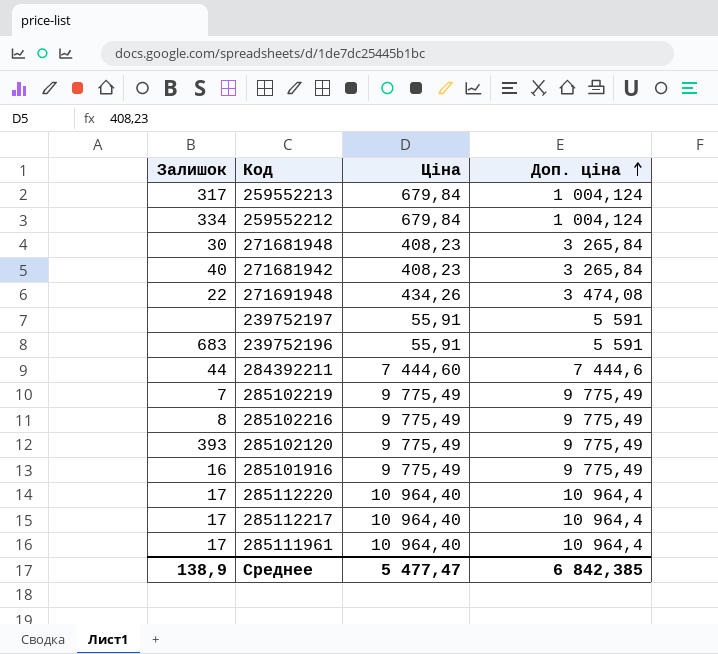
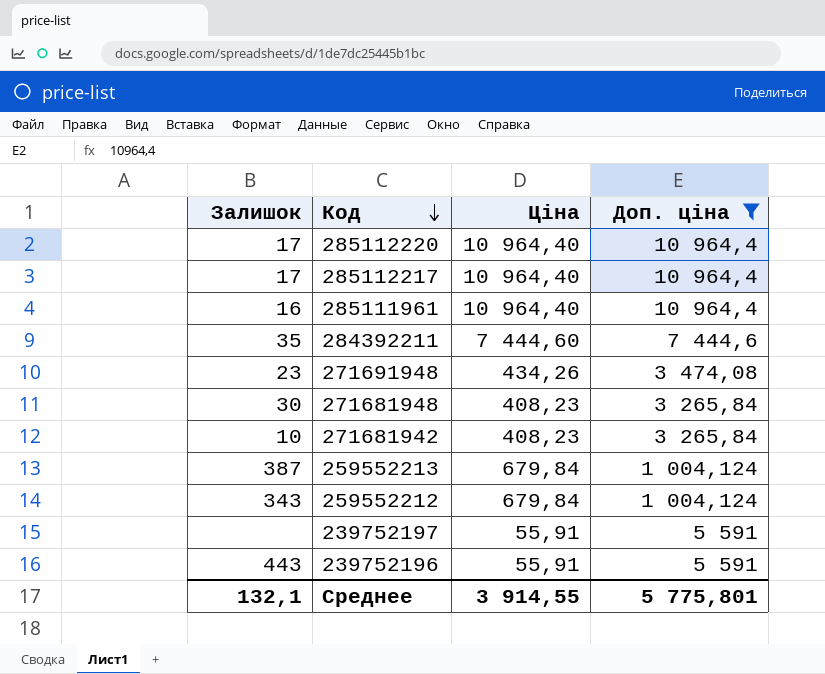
filter: none -> Доп. ціна != 9 775,49
row order: Доп. ціна ascending -> Код descending
285111961 | Залишок: 17 -> 16
284392211 | Залишок: 44 -> 35
271691948 | Залишок: 22 -> 23
271681942 | Залишок: 40 -> 10
259552213 | Залишок: 317 -> 387
259552212 | Залишок: 334 -> 343
239752196 | Залишок: 683 -> 443
Среднее | Залишок: 138,9 -> 132,1
Среднее | Ціна: 5 477,47 -> 3 914,55
Среднее | Доп. ціна: 6 842,385 -> 5 775,801

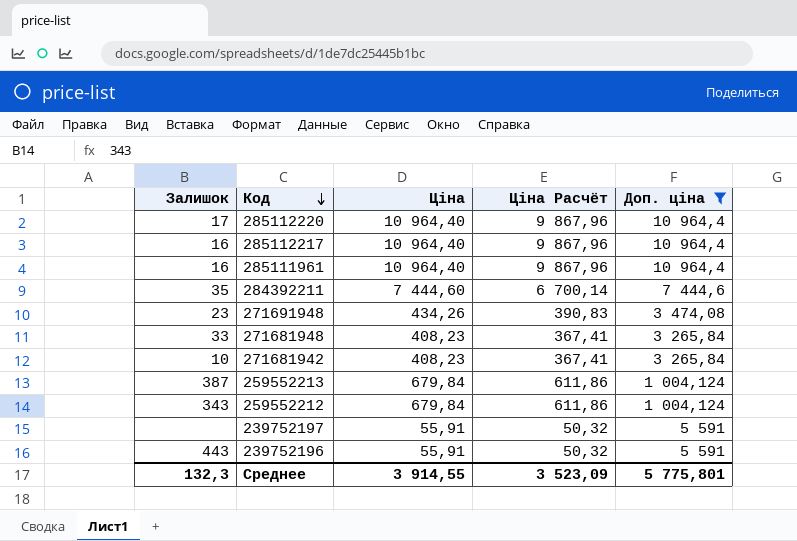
column Ціна Расчёт | formula: none -> [Ціна] * 0,9
285112217 | Залишок: 17 -> 16
271681948 | Залишок: 30 -> 33
Среднее | Залишок: 132,1 -> 132,3

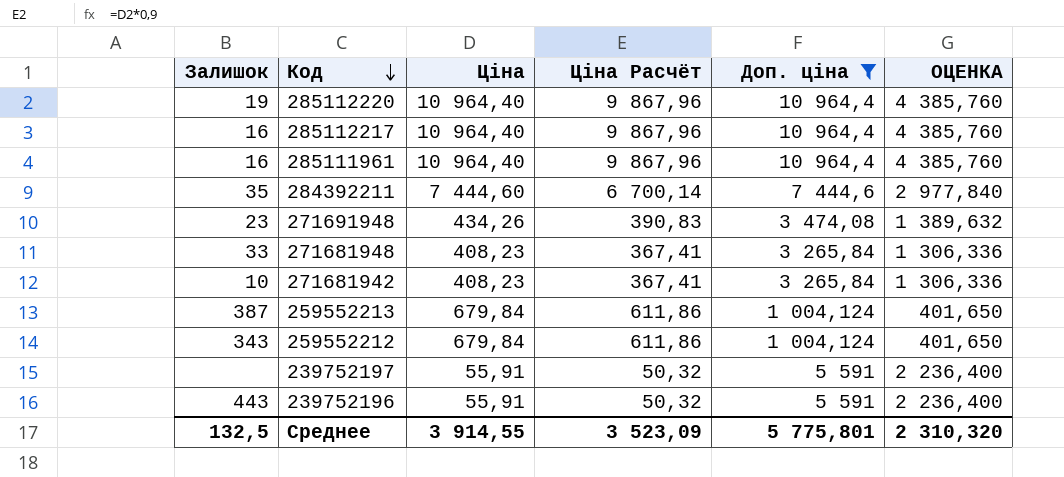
column ОЦЕНКА | formula: none -> [Доп. ціна] * 0,4
285112220 | Залишок: 17 -> 19
Среднее | Залишок: 132,3 -> 132,5

